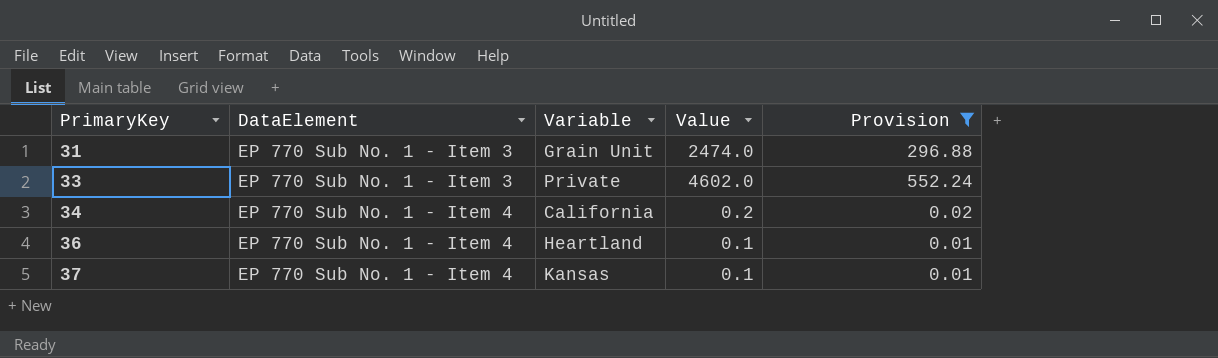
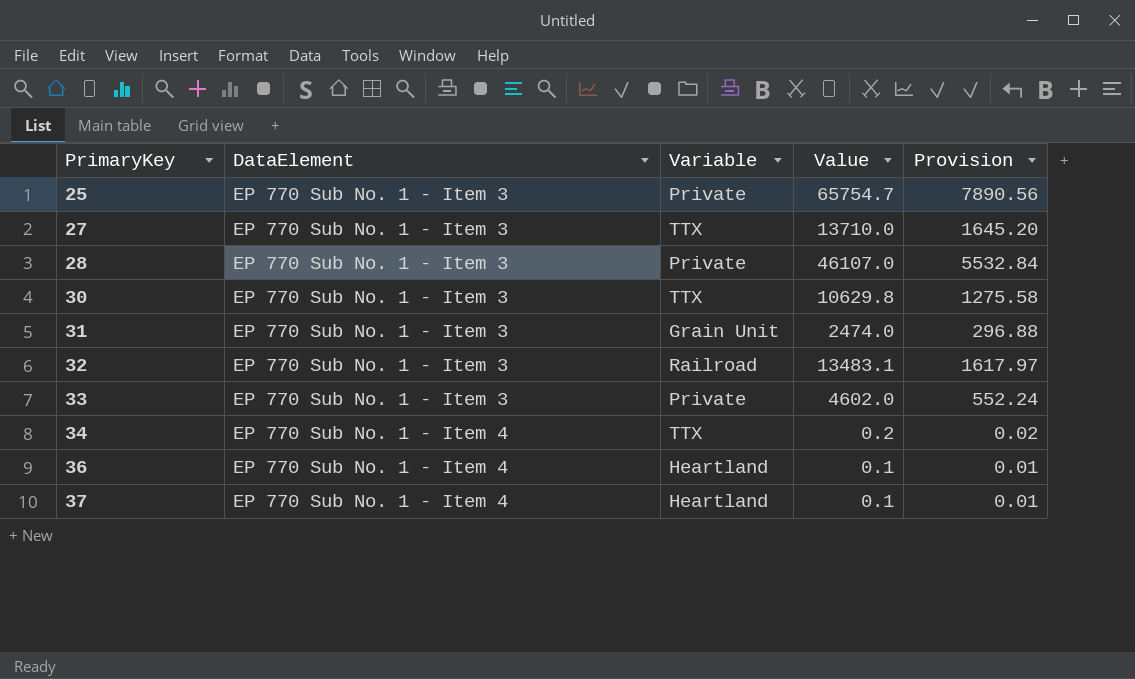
filter: Provision <= 552.24 -> none
34 | Variable: California -> TTX
37 | Variable: Kansas -> Heartland

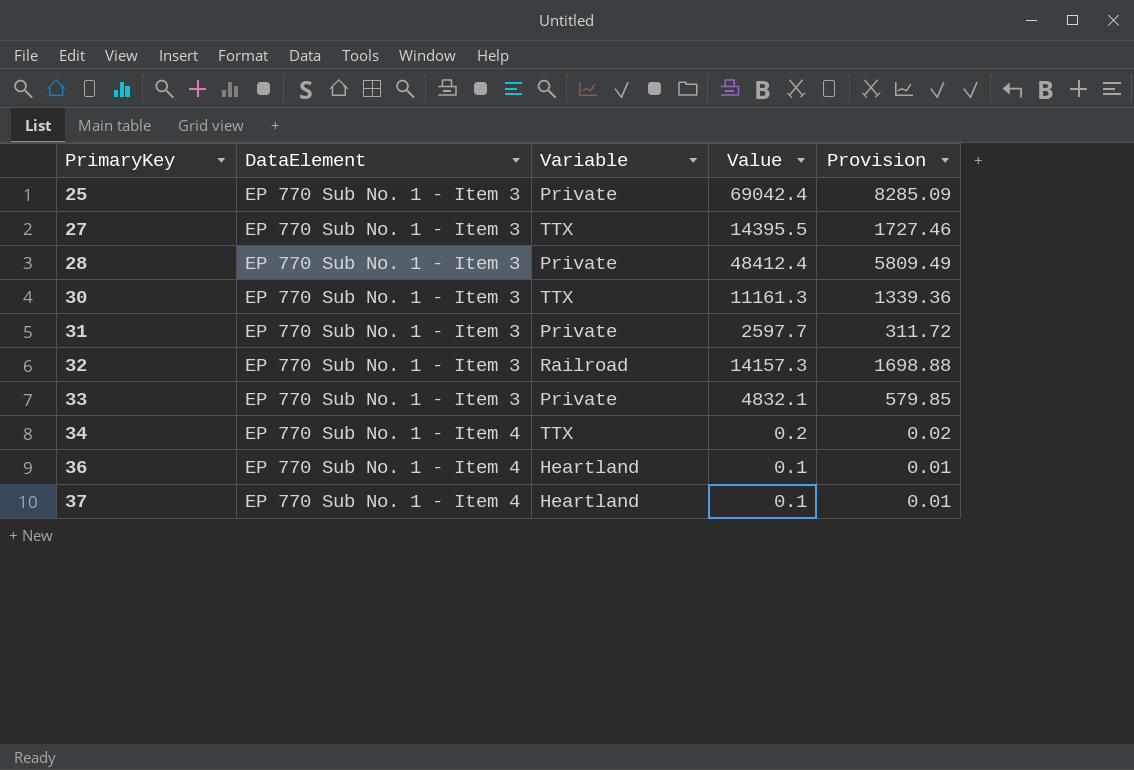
25 | Value: 65754.7 -> 69042.4
25 | Provision: 7890.56 -> 8285.09
27 | Value: 13710.0 -> 14395.5
27 | Provision: 1645.20 -> 1727.46
28 | Value: 46107.0 -> 48412.4
28 | Provision: 5532.84 -> 5809.49
30 | Value: 10629.8 -> 11161.3
30 | Provision: 1275.58 -> 1339.36
31 | Variable: Grain Unit -> Private
31 | Value: 2474.0 -> 2597.7
31 | Provision: 296.88 -> 311.72
32 | Value: 13483.1 -> 14157.3
32 | Provision: 1617.97 -> 1698.88
33 | Value: 4602.0 -> 4832.1
33 | Provision: 552.24 -> 579.85

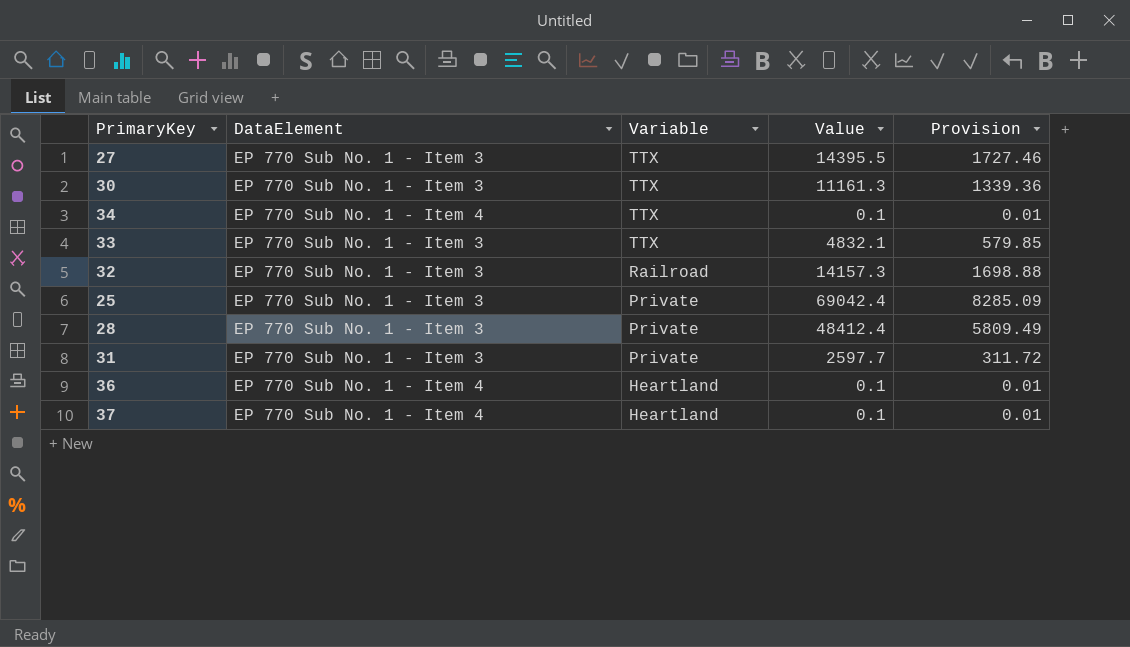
row order: PrimaryKey ascending -> Variable descending
34 | Value: 0.2 -> 0.1
34 | Provision: 0.02 -> 0.01
33 | Variable: Private -> TTX

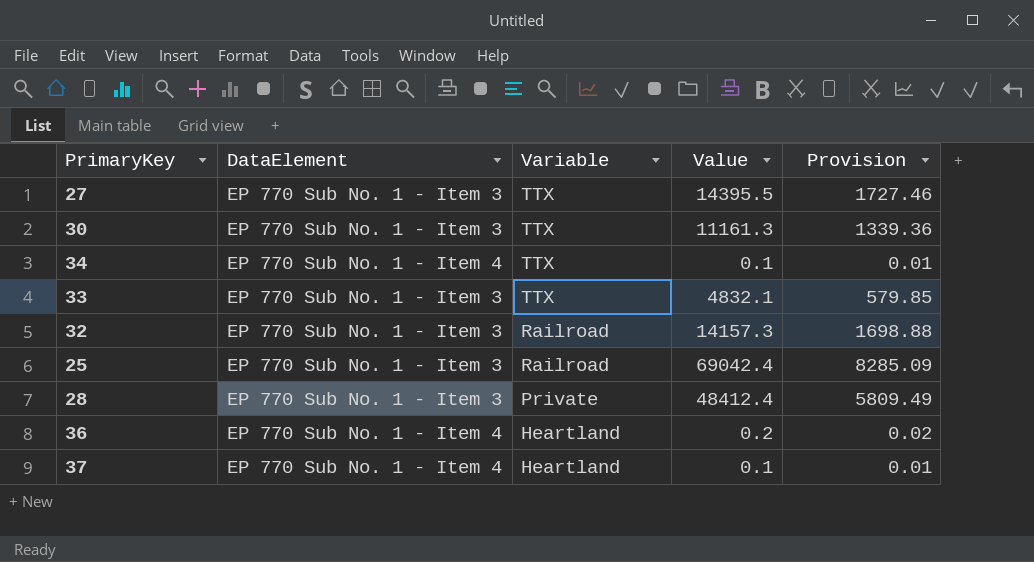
row 31: EP 770 Sub No. 1 - Item 3 | Private | 2597.7 | 311.72 -> none
25 | Variable: Private -> Railroad
36 | Value: 0.1 -> 0.2
36 | Provision: 0.01 -> 0.02

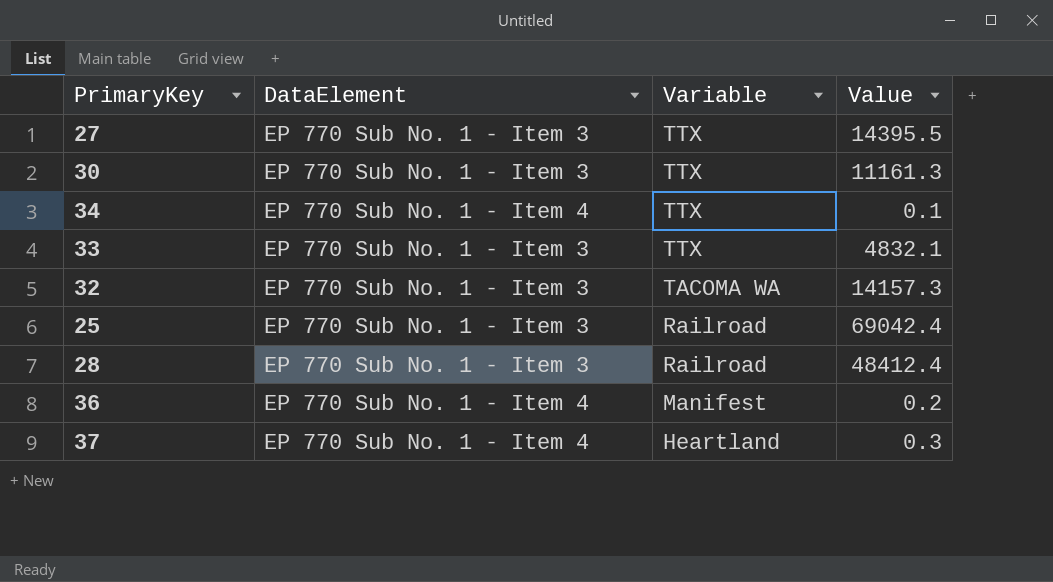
column Provision | formula: [Value] * 0.12 -> none
32 | Variable: Railroad -> TACOMA WA
28 | Variable: Private -> Railroad
36 | Variable: Heartland -> Manifest
37 | Value: 0.1 -> 0.3

